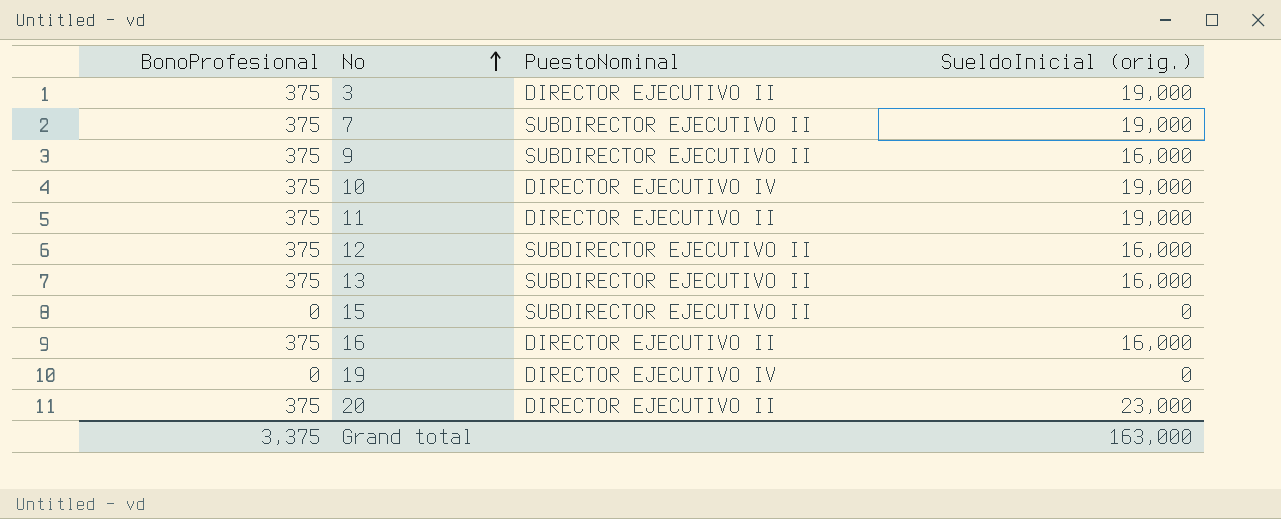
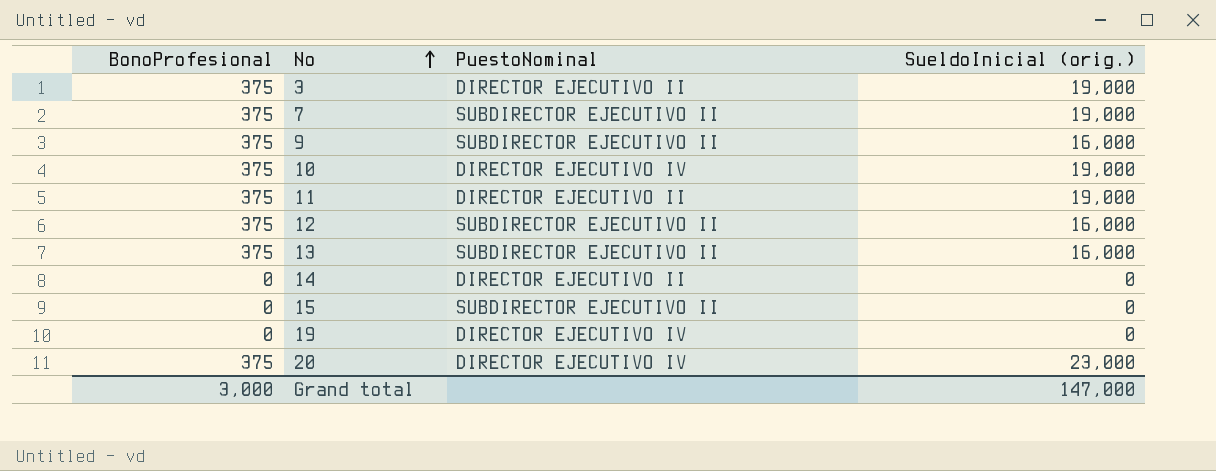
row 16: 375 | DIRECTOR EJECUTIVO II | 16,000 -> none
row 14: none -> 0 | DIRECTOR EJECUTIVO II | 0
20 | PuestoNominal: DIRECTOR EJECUTIVO II -> DIRECTOR EJECUTIVO IV
Grand total | BonoProfesional: 3,375 -> 3,000
Grand total | SueldoInicial (orig.): 163,000 -> 147,000

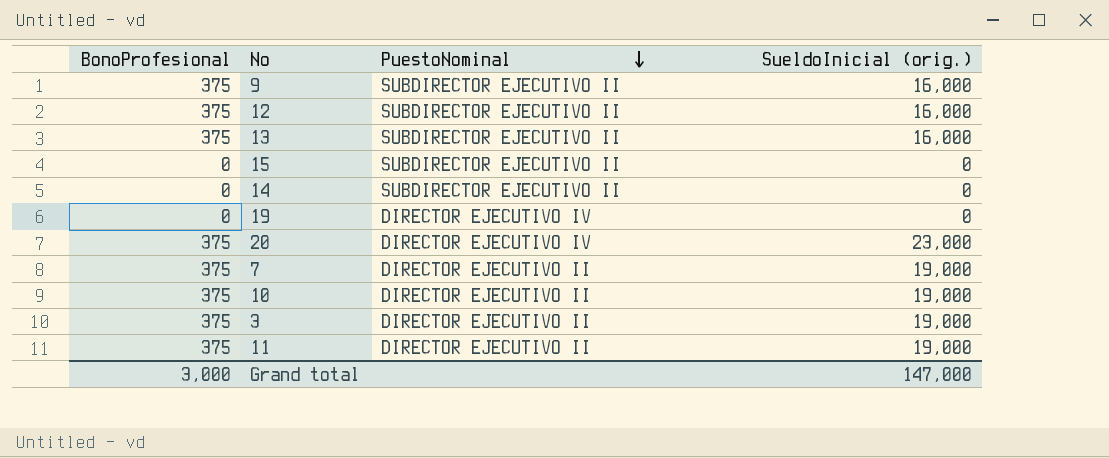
row order: No ascending -> PuestoNominal descending
14 | PuestoNominal: DIRECTOR EJECUTIVO II -> SUBDIRECTOR EJECUTIVO II
7 | PuestoNominal: SUBDIRECTOR EJECUTIVO II -> DIRECTOR EJECUTIVO II
10 | PuestoNominal: DIRECTOR EJECUTIVO IV -> DIRECTOR EJECUTIVO II

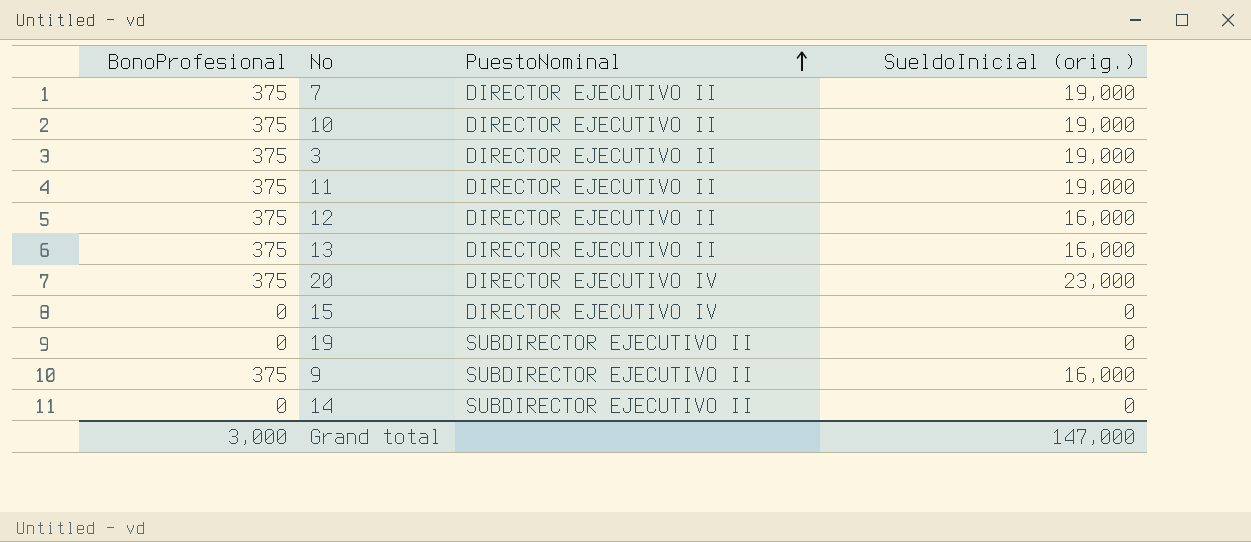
row order: PuestoNominal descending -> PuestoNominal ascending
12 | PuestoNominal: SUBDIRECTOR EJECUTIVO II -> DIRECTOR EJECUTIVO II
13 | PuestoNominal: SUBDIRECTOR EJECUTIVO II -> DIRECTOR EJECUTIVO II
15 | PuestoNominal: SUBDIRECTOR EJECUTIVO II -> DIRECTOR EJECUTIVO IV
19 | PuestoNominal: DIRECTOR EJECUTIVO IV -> SUBDIRECTOR EJECUTIVO II

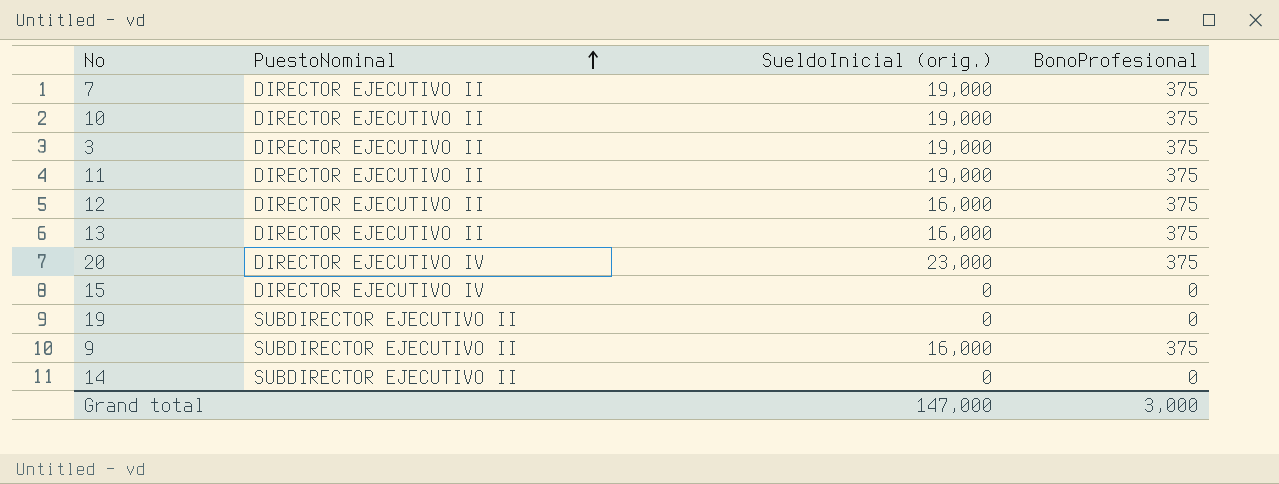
column BonoProfesional | position: 1 -> 4

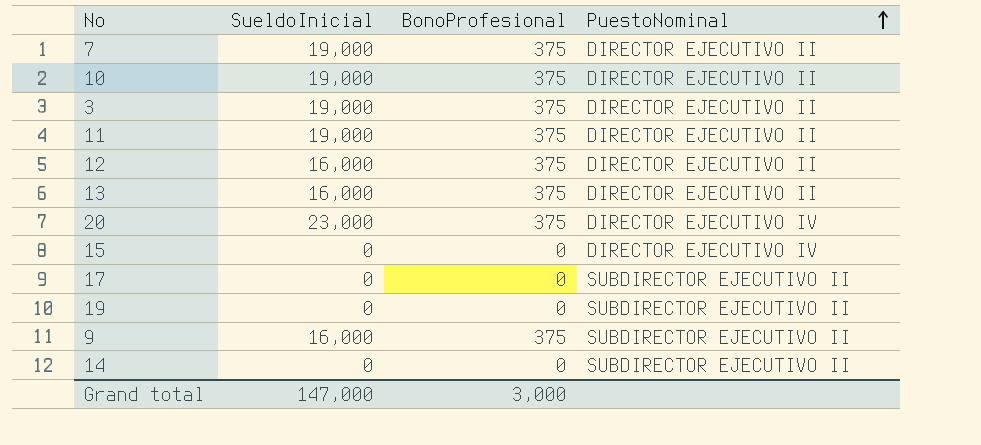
column name: SueldoInicial (orig.) -> SueldoInicial
column PuestoNominal | position: 2 -> 4
row 17: none -> 0 | 0 | SUBDIRECTOR EJECUTIVO II

